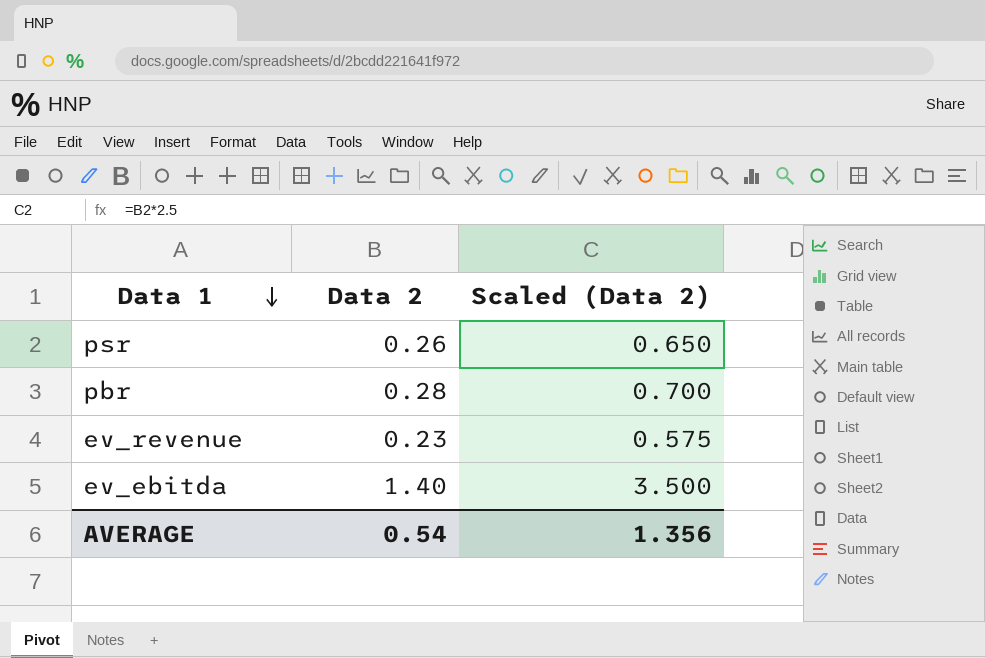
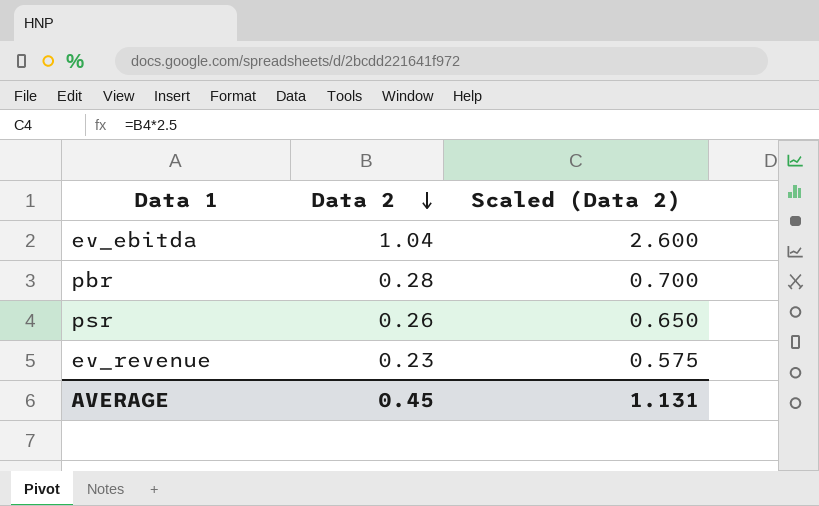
row order: Data 1 descending -> Data 2 descending
ev_ebitda | Data 2: 1.40 -> 1.04
ev_ebitda | Scaled (Data 2): 3.500 -> 2.600
AVERAGE | Data 2: 0.54 -> 0.45
AVERAGE | Scaled (Data 2): 1.356 -> 1.131

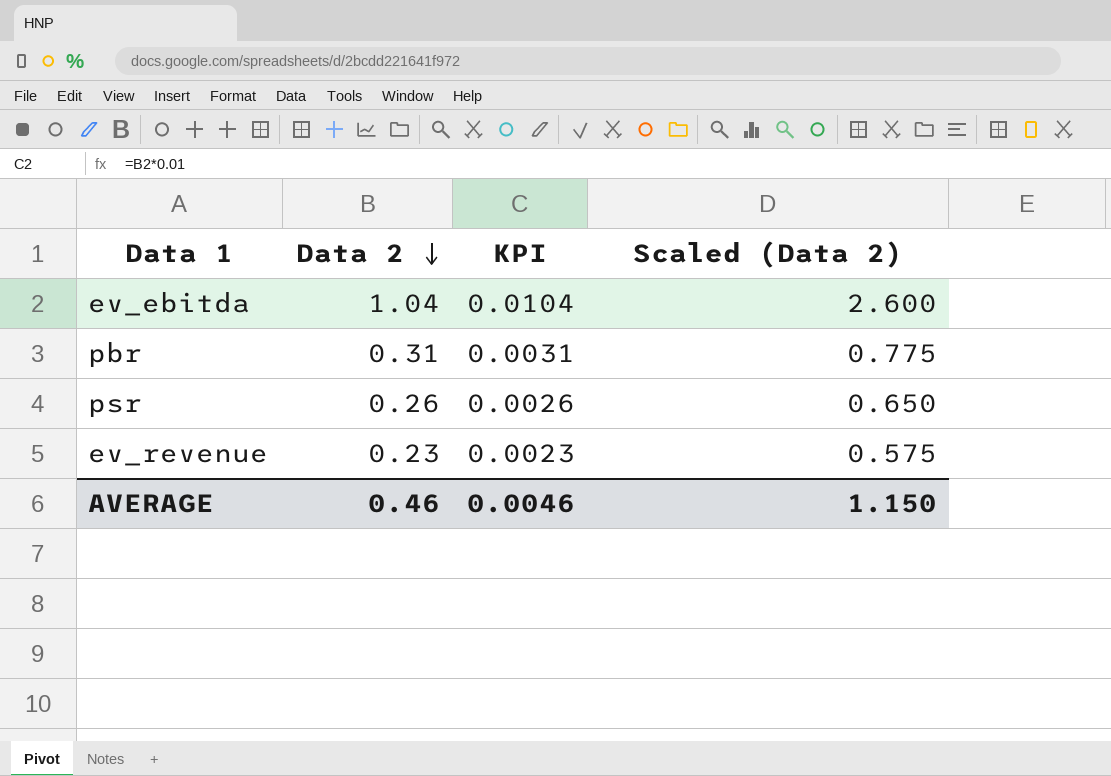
column KPI | formula: none -> [Data 2] * 0.01
pbr | Data 2: 0.28 -> 0.31
pbr | Scaled (Data 2): 0.700 -> 0.775
AVERAGE | Data 2: 0.45 -> 0.46
AVERAGE | Scaled (Data 2): 1.131 -> 1.150

